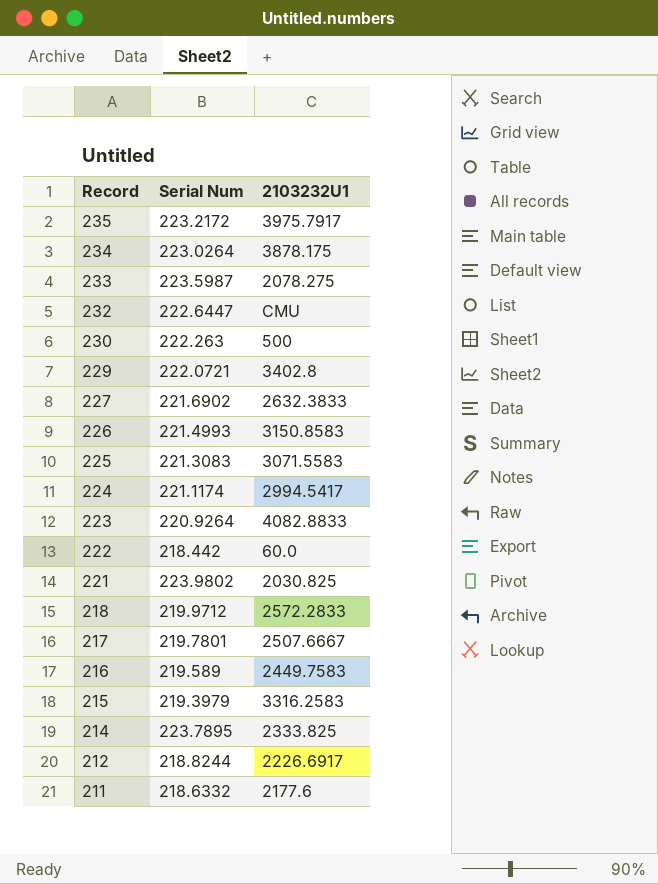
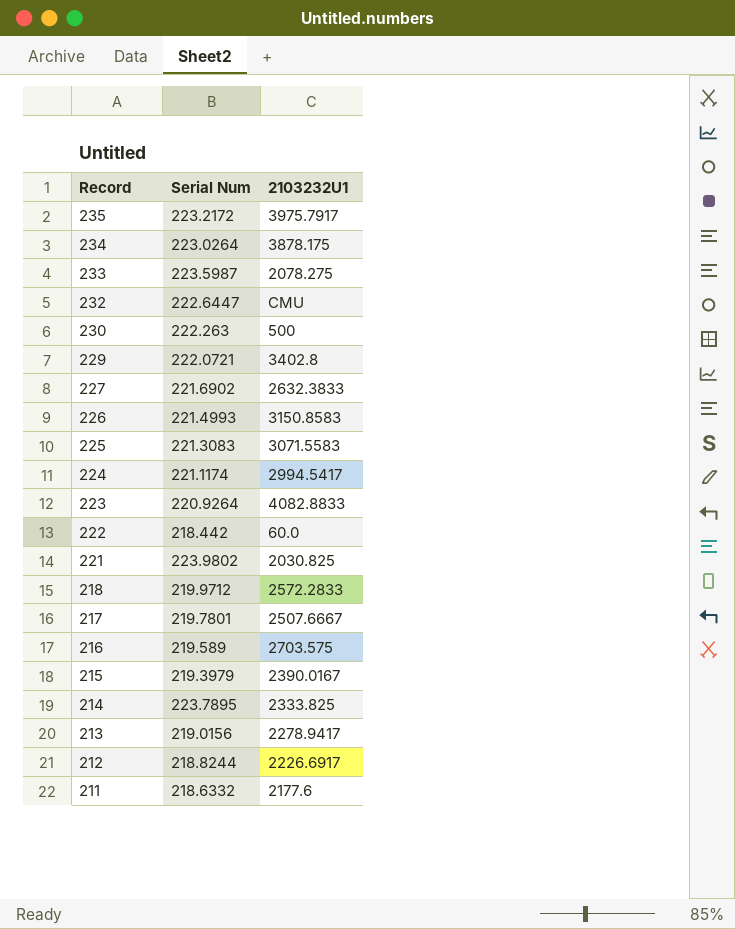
216 | 2103232U1: 2449.7583 -> 2703.575
215 | 2103232U1: 3316.2583 -> 2390.0167
row 213: none -> 219.0156 | 2278.9417

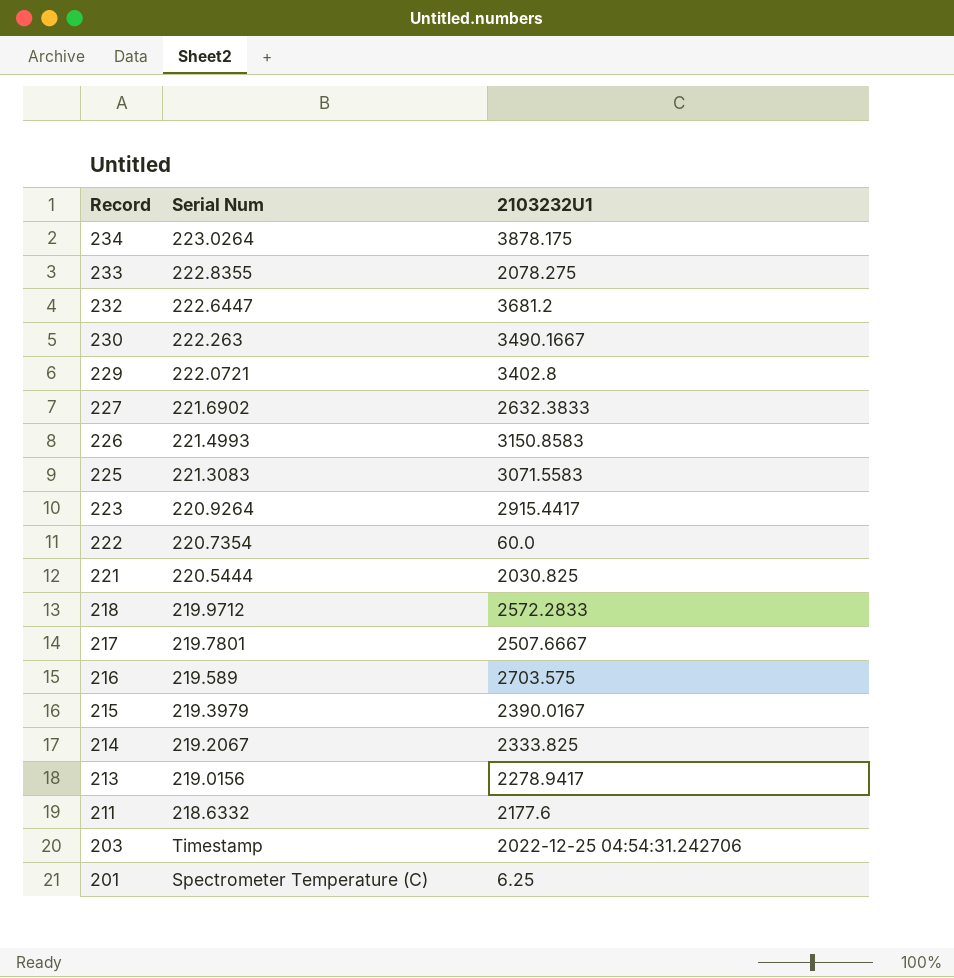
row 235: 223.2172 | 3975.7917 -> none
row 224: 221.1174 | 2994.5417 -> none
row 212: 218.8244 | 2226.6917 -> none
233 | Serial Num: 223.5987 -> 222.8355
232 | 2103232U1: CMU -> 3681.2
230 | 2103232U1: 500 -> 3490.1667
223 | 2103232U1: 4082.8833 -> 2915.4417
222 | Serial Num: 218.442 -> 220.7354
221 | Serial Num: 223.9802 -> 220.5444
214 | Serial Num: 223.7895 -> 219.2067
row 203: none -> Timestamp | 2022-12-25 04:54:31.242706
row 201: none -> Spectrometer Temperature (C) | 6.25

